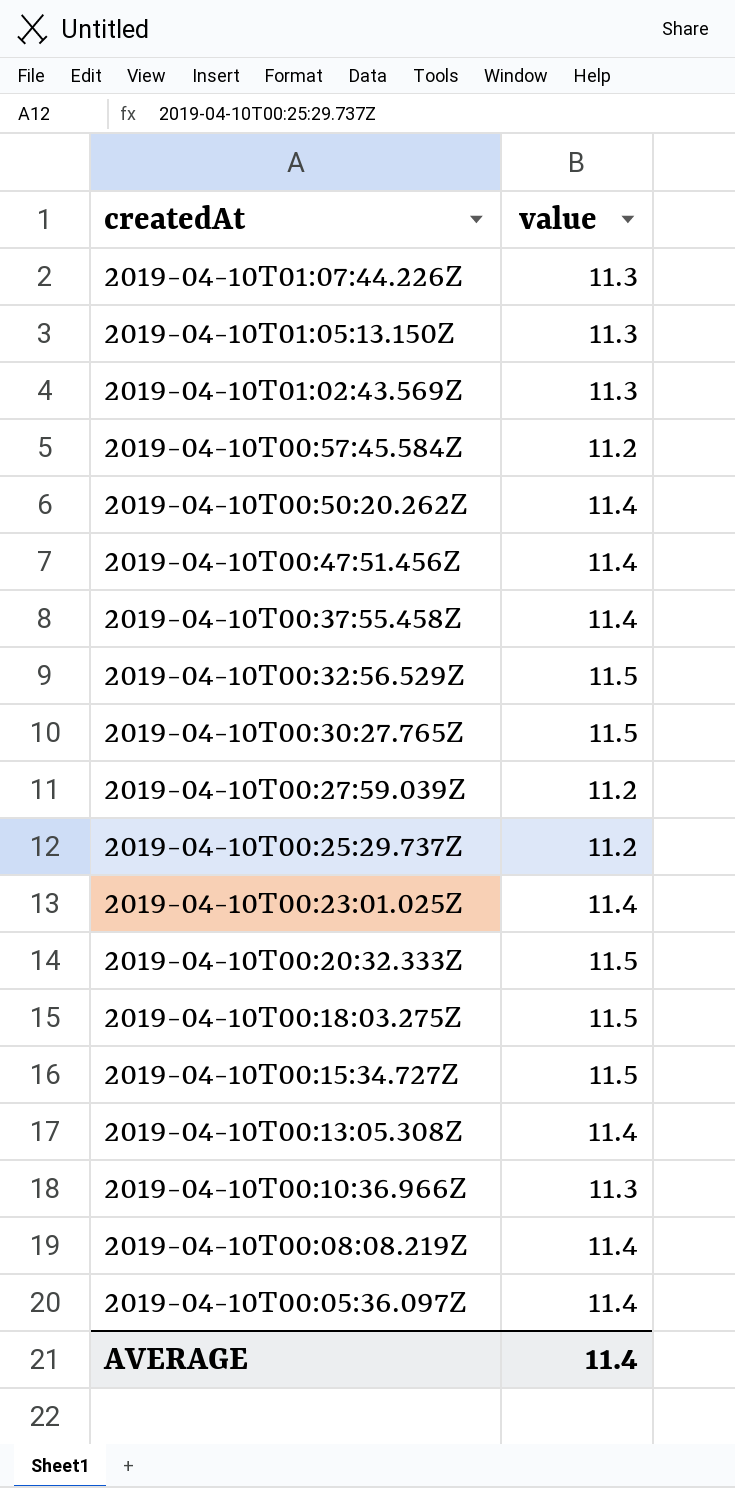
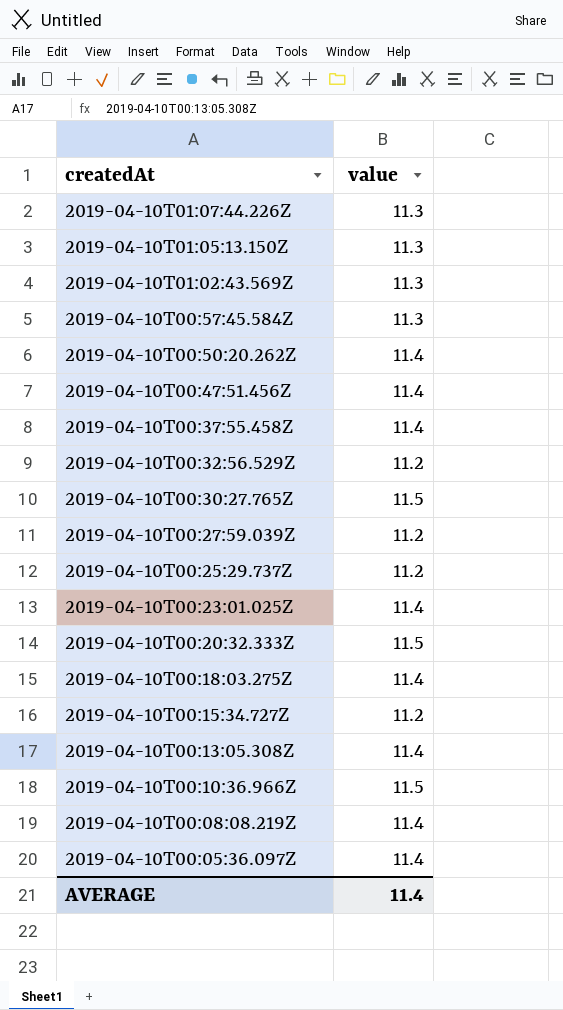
2019-04-10T00:57:45.584Z | value: 11.2 -> 11.3
2019-04-10T00:32:56.529Z | value: 11.5 -> 11.2
2019-04-10T00:18:03.275Z | value: 11.5 -> 11.4
2019-04-10T00:15:34.727Z | value: 11.5 -> 11.2
2019-04-10T00:10:36.966Z | value: 11.3 -> 11.5

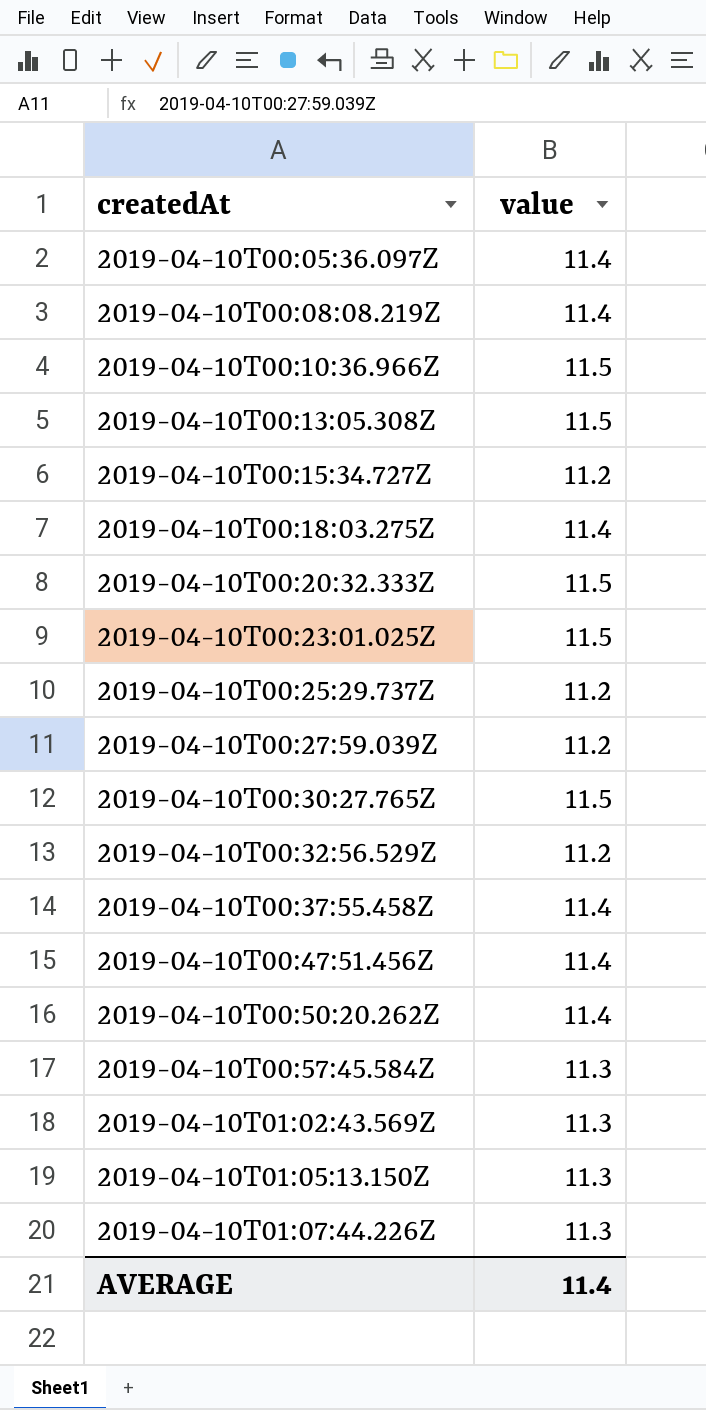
row order: createdAt descending -> createdAt ascending
2019-04-10T00:13:05.308Z | value: 11.4 -> 11.5
2019-04-10T00:23:01.025Z | value: 11.4 -> 11.5

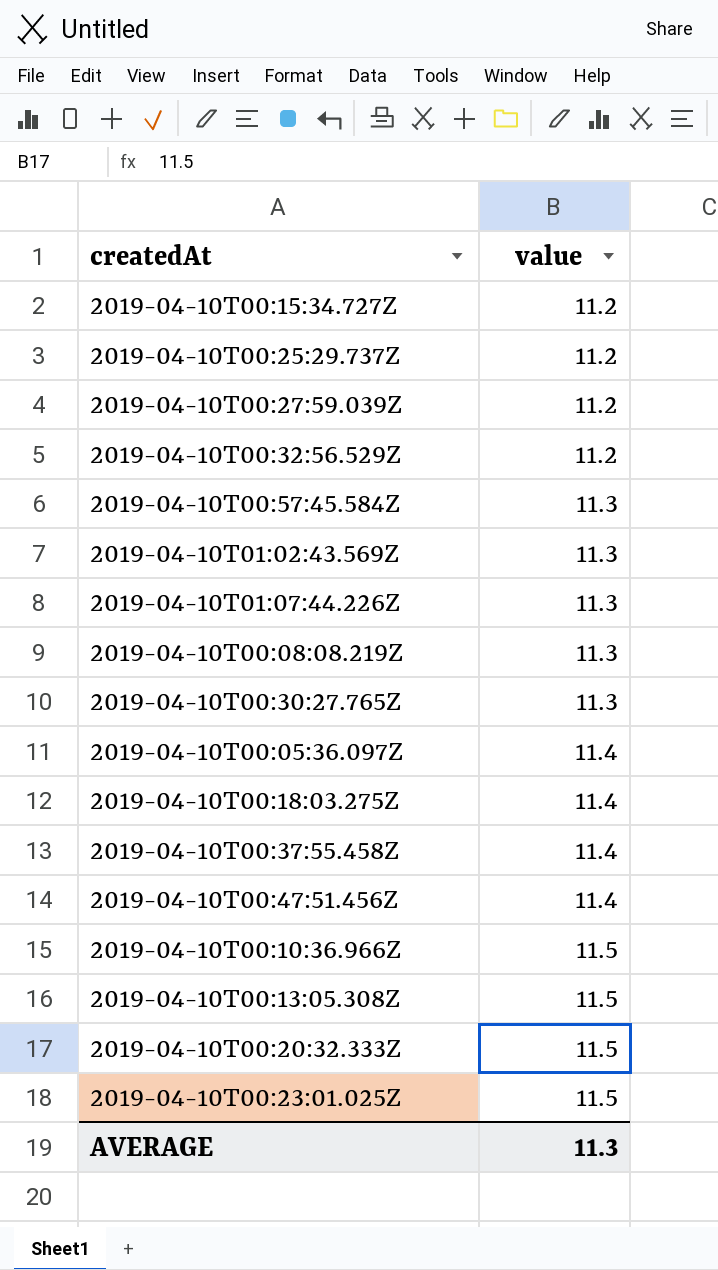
row order: createdAt ascending -> value ascending
row 2019-04-10T00:50:20.262Z: 11.4 -> none
row 2019-04-10T01:05:13.150Z: 11.3 -> none
2019-04-10T00:08:08.219Z | value: 11.4 -> 11.3
2019-04-10T00:30:27.765Z | value: 11.5 -> 11.3
AVERAGE | value: 11.4 -> 11.3

